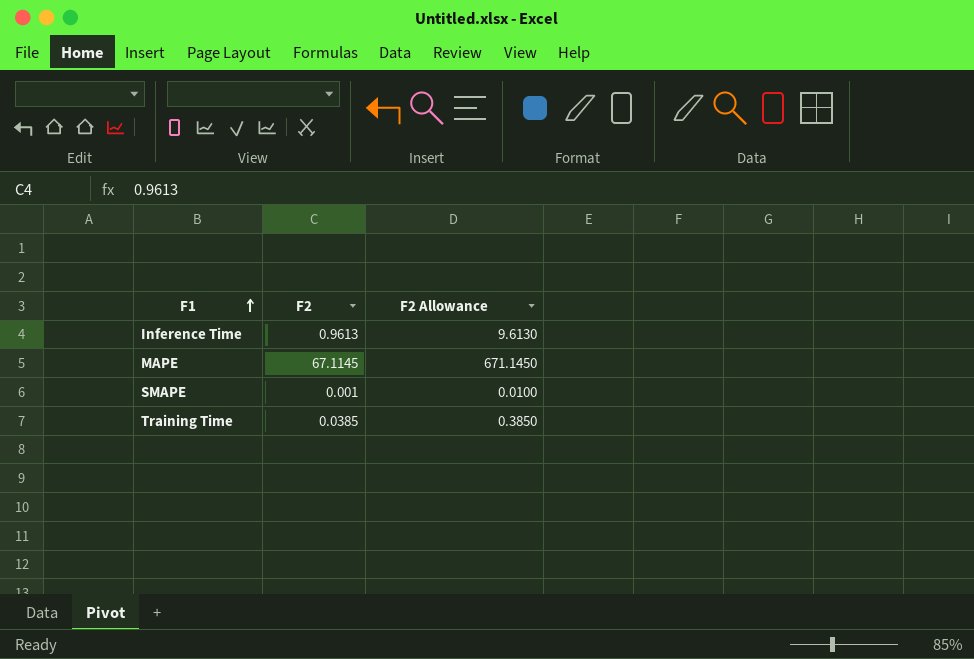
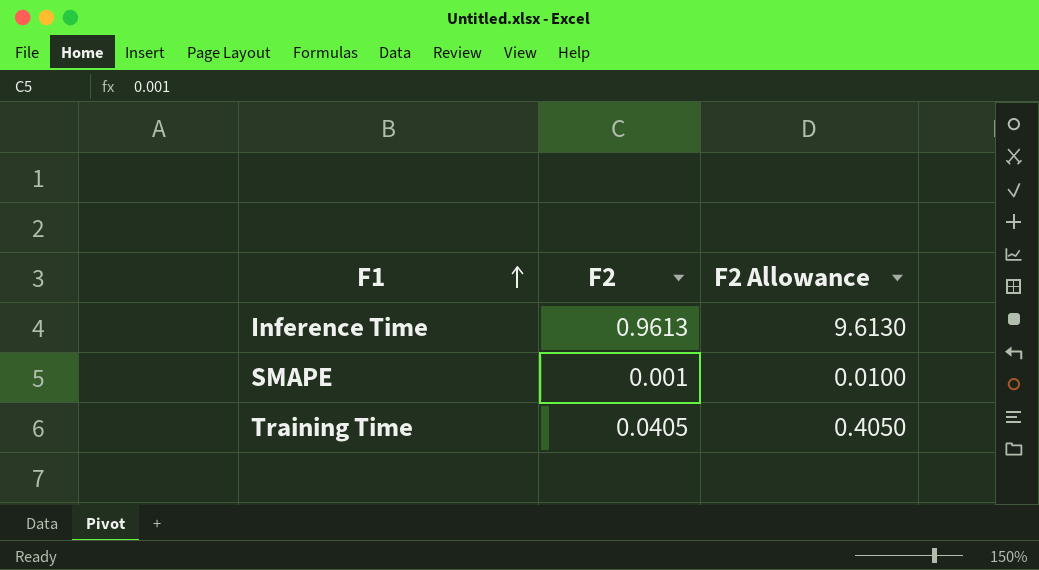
row MAPE: 67.1145 | 671.1450 -> none
Training Time | F2: 0.0385 -> 0.0405
Training Time | F2 Allowance: 0.3850 -> 0.4050

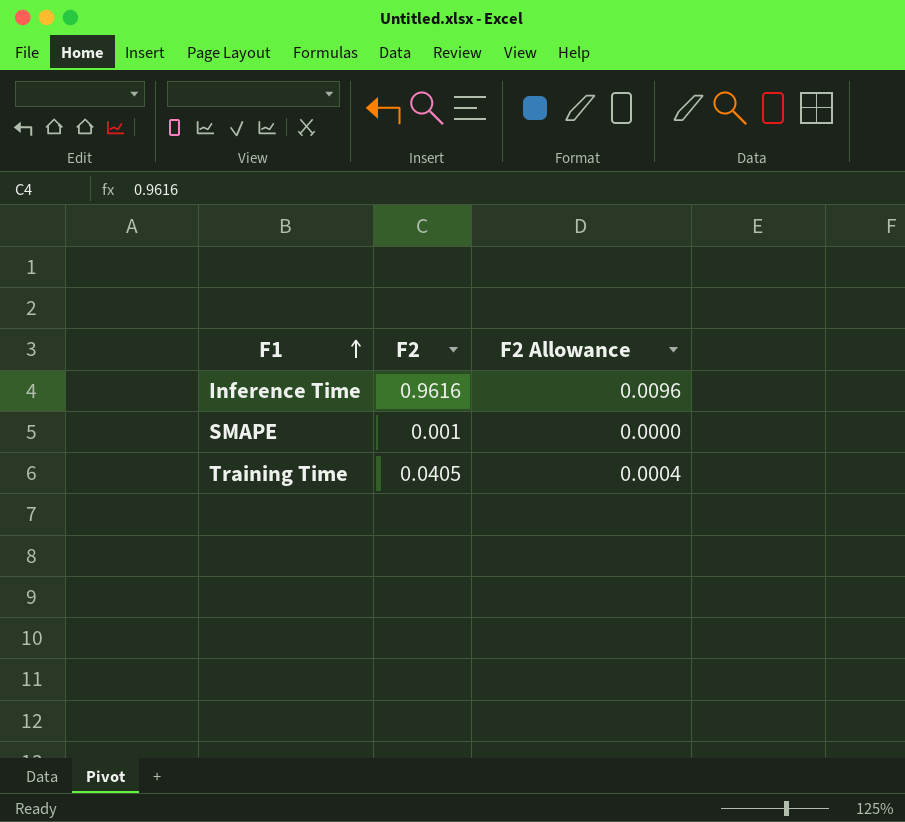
column F2 Allowance | formula: [F2] * 10 -> [F2] * 0.01
Inference Time | F2: 0.9613 -> 0.9616

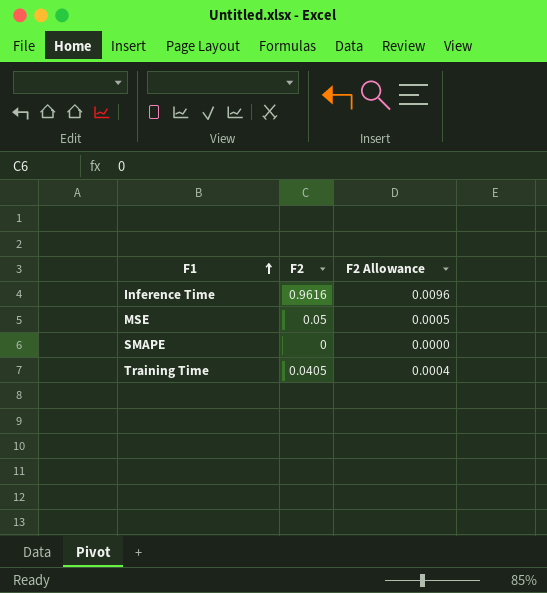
row MSE: none -> 0.05 | 0.0005
SMAPE | F2: 0.001 -> 0

